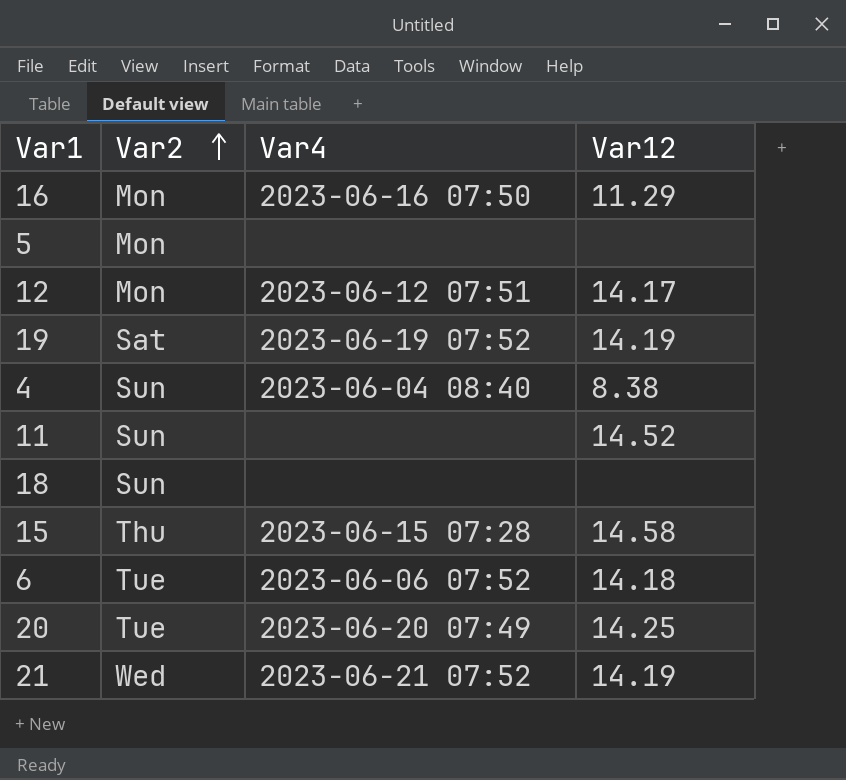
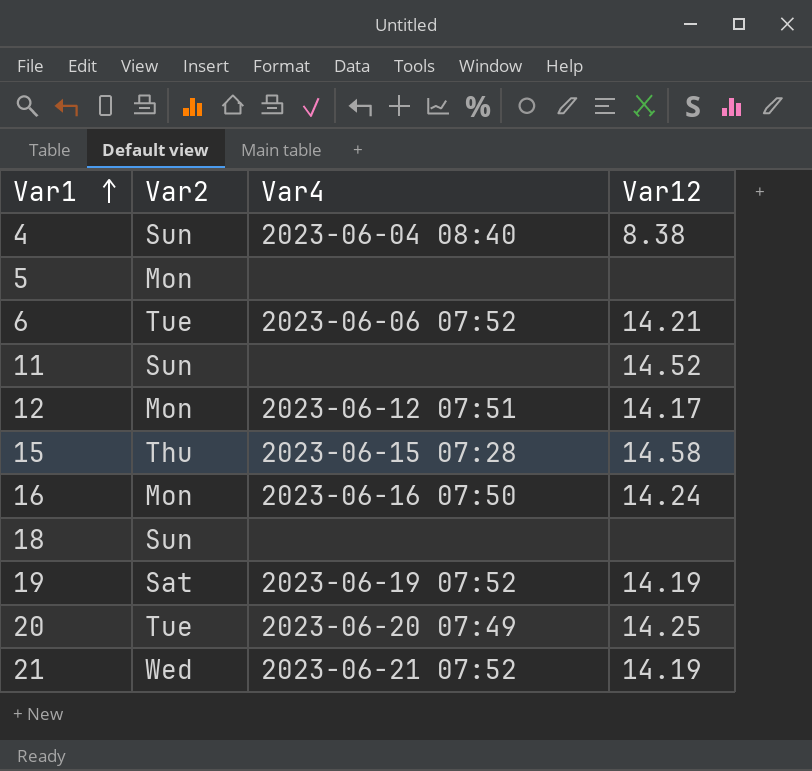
row order: Var2 ascending -> Var1 ascending
6 | Var12: 14.18 -> 14.21
16 | Var12: 11.29 -> 14.24

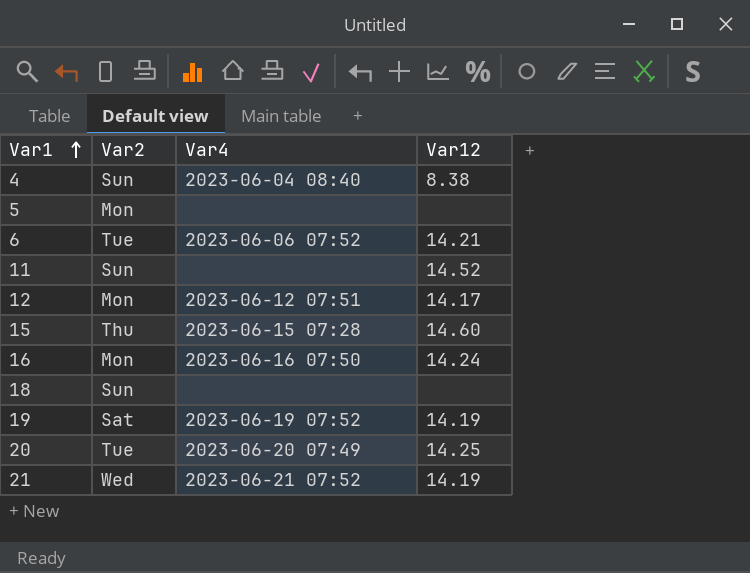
15 | Var12: 14.58 -> 14.60

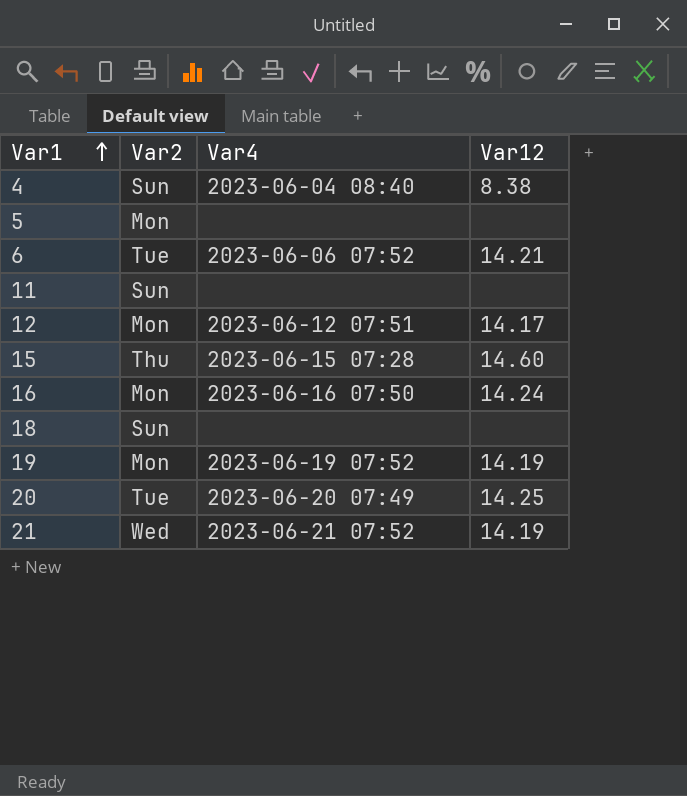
11 | Var12: 14.52 -> none
19 | Var2: Sat -> Mon

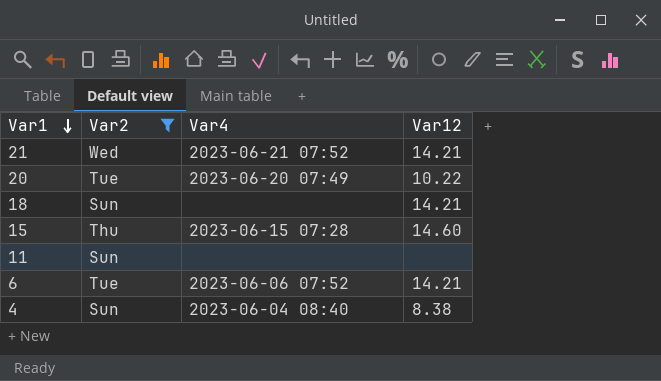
filter: none -> Var2 != Mon
row order: Var1 ascending -> Var1 descending
21 | Var12: 14.19 -> 14.21
20 | Var12: 14.25 -> 10.22
18 | Var12: none -> 14.21

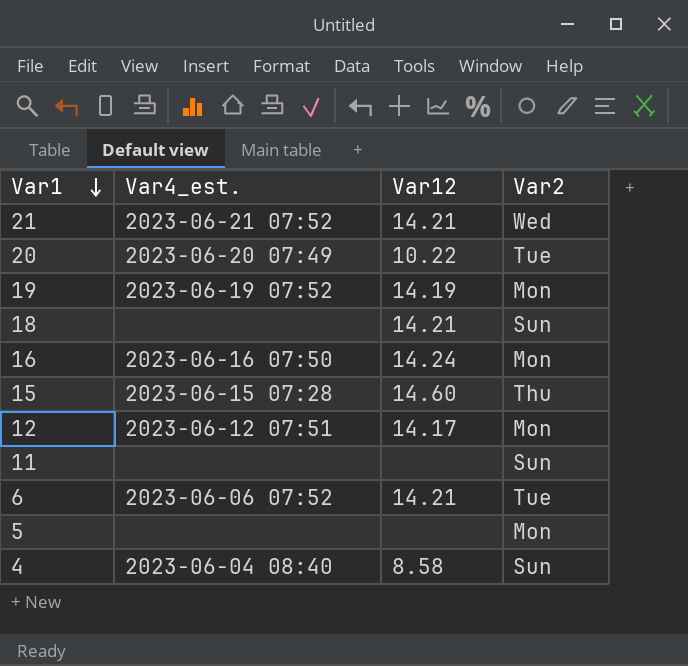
filter: Var2 != Mon -> none
column name: Var4 -> Var4_est.
column Var2 | position: 2 -> 4
4 | Var12: 8.38 -> 8.58

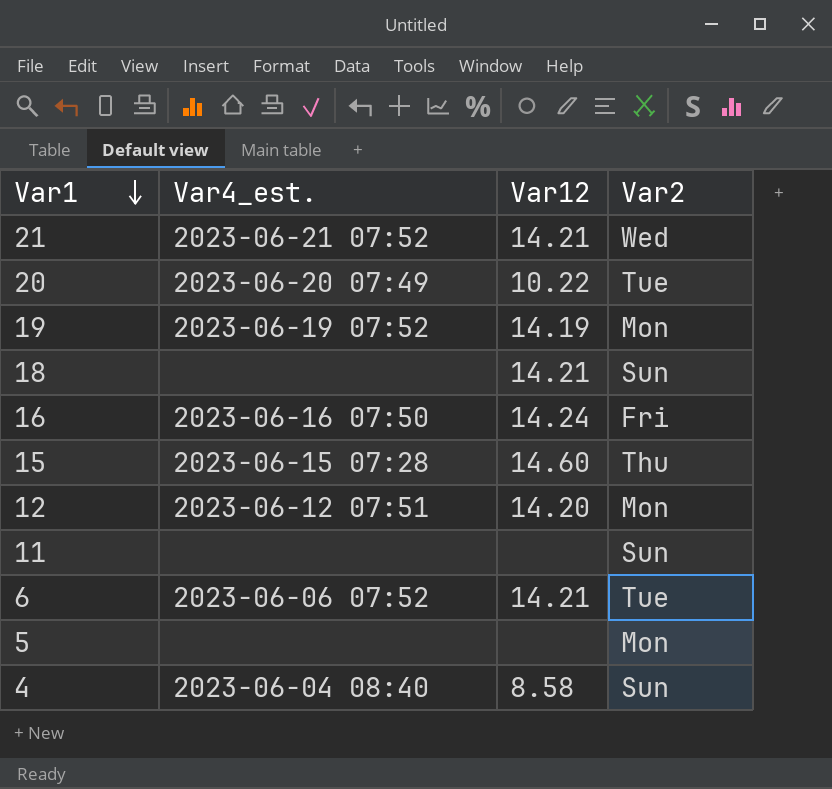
16 | Var2: Mon -> Fri
12 | Var12: 14.17 -> 14.20

